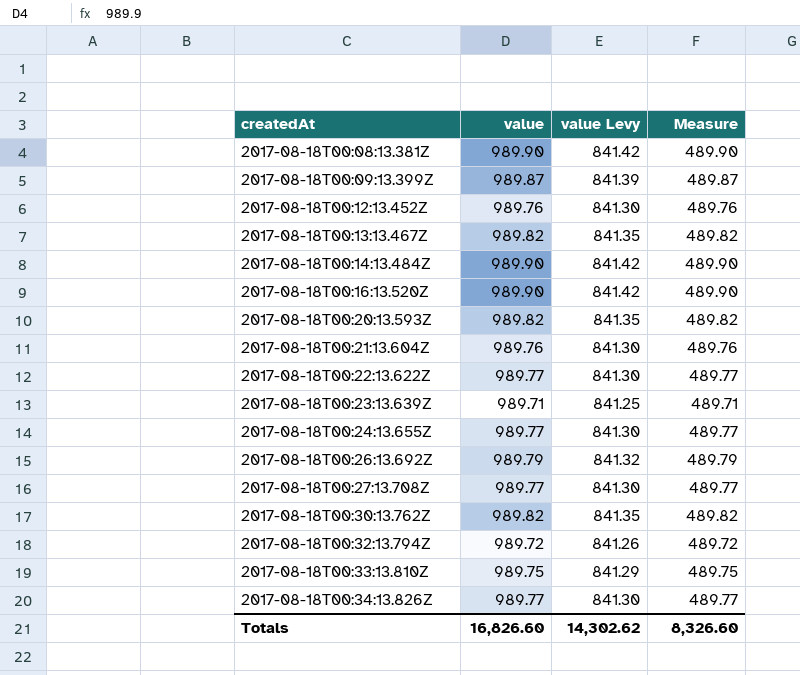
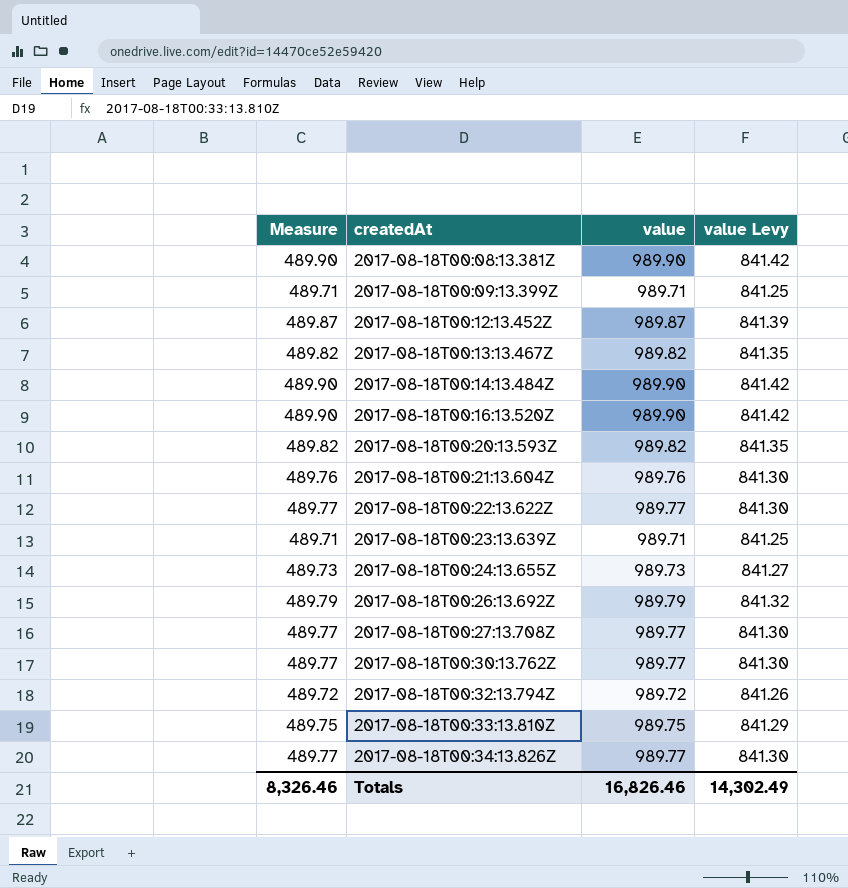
column Measure | position: 4 -> 1
2017-08-18T00:09:13.399Z | Measure: 489.87 -> 489.71
2017-08-18T00:09:13.399Z | value: 989.87 -> 989.71
2017-08-18T00:09:13.399Z | value Levy: 841.39 -> 841.25
2017-08-18T00:12:13.452Z | Measure: 489.76 -> 489.87
2017-08-18T00:12:13.452Z | value: 989.76 -> 989.87
2017-08-18T00:12:13.452Z | value Levy: 841.30 -> 841.39
2017-08-18T00:24:13.655Z | Measure: 489.77 -> 489.73
2017-08-18T00:24:13.655Z | value: 989.77 -> 989.73
2017-08-18T00:24:13.655Z | value Levy: 841.30 -> 841.27
2017-08-18T00:30:13.762Z | Measure: 489.82 -> 489.77
2017-08-18T00:30:13.762Z | value: 989.82 -> 989.77
2017-08-18T00:30:13.762Z | value Levy: 841.35 -> 841.30
Totals | Measure: 8,326.60 -> 8,326.46
Totals | value: 16,826.60 -> 16,826.46
Totals | value Levy: 14,302.62 -> 14,302.49

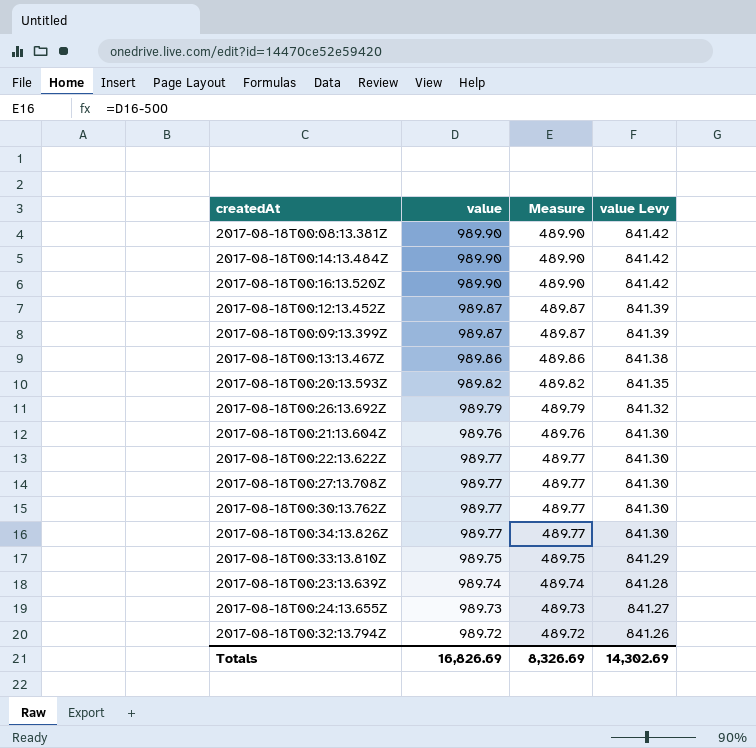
row order: createdAt ascending -> value Levy descending
column Measure | position: 1 -> 3
2017-08-18T00:09:13.399Z | value: 989.71 -> 989.87
2017-08-18T00:09:13.399Z | Measure: 489.71 -> 489.87
2017-08-18T00:09:13.399Z | value Levy: 841.25 -> 841.39
2017-08-18T00:13:13.467Z | value: 989.82 -> 989.86
2017-08-18T00:13:13.467Z | Measure: 489.82 -> 489.86
2017-08-18T00:13:13.467Z | value Levy: 841.35 -> 841.38
2017-08-18T00:23:13.639Z | value: 989.71 -> 989.74
2017-08-18T00:23:13.639Z | Measure: 489.71 -> 489.74
2017-08-18T00:23:13.639Z | value Levy: 841.25 -> 841.28
Totals | value: 16,826.46 -> 16,826.69
Totals | Measure: 8,326.46 -> 8,326.69
Totals | value Levy: 14,302.49 -> 14,302.69

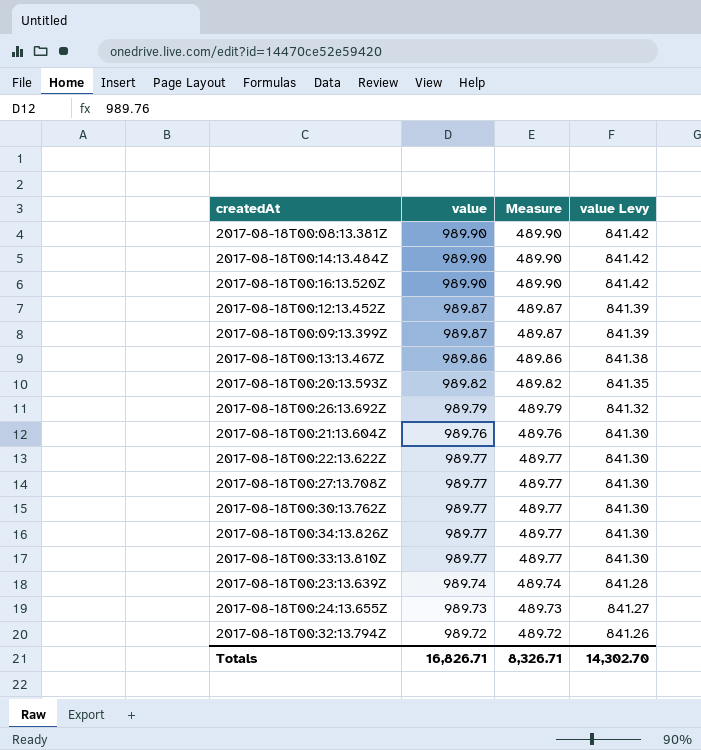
2017-08-18T00:33:13.810Z | value: 989.75 -> 989.77
2017-08-18T00:33:13.810Z | Measure: 489.75 -> 489.77
2017-08-18T00:33:13.810Z | value Levy: 841.29 -> 841.30
Totals | value: 16,826.69 -> 16,826.71
Totals | Measure: 8,326.69 -> 8,326.71
Totals | value Levy: 14,302.69 -> 14,302.70

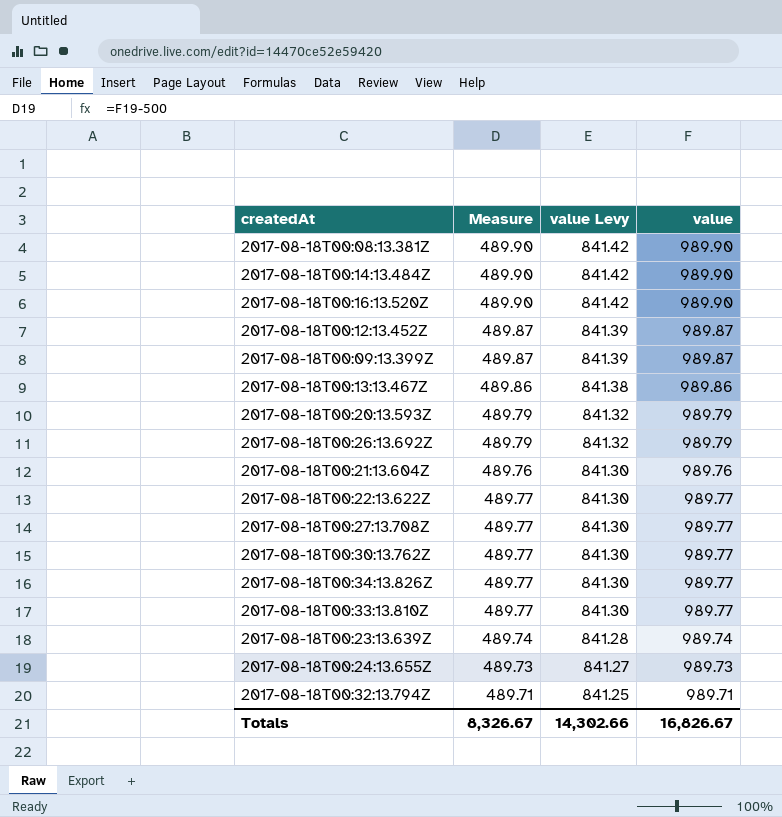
column value | position: 2 -> 4
2017-08-18T00:20:13.593Z | Measure: 489.82 -> 489.79
2017-08-18T00:20:13.593Z | value Levy: 841.35 -> 841.32
2017-08-18T00:20:13.593Z | value: 989.82 -> 989.79
2017-08-18T00:32:13.794Z | Measure: 489.72 -> 489.71
2017-08-18T00:32:13.794Z | value Levy: 841.26 -> 841.25
2017-08-18T00:32:13.794Z | value: 989.72 -> 989.71
Totals | Measure: 8,326.71 -> 8,326.67
Totals | value Levy: 14,302.70 -> 14,302.66
Totals | value: 16,826.71 -> 16,826.67

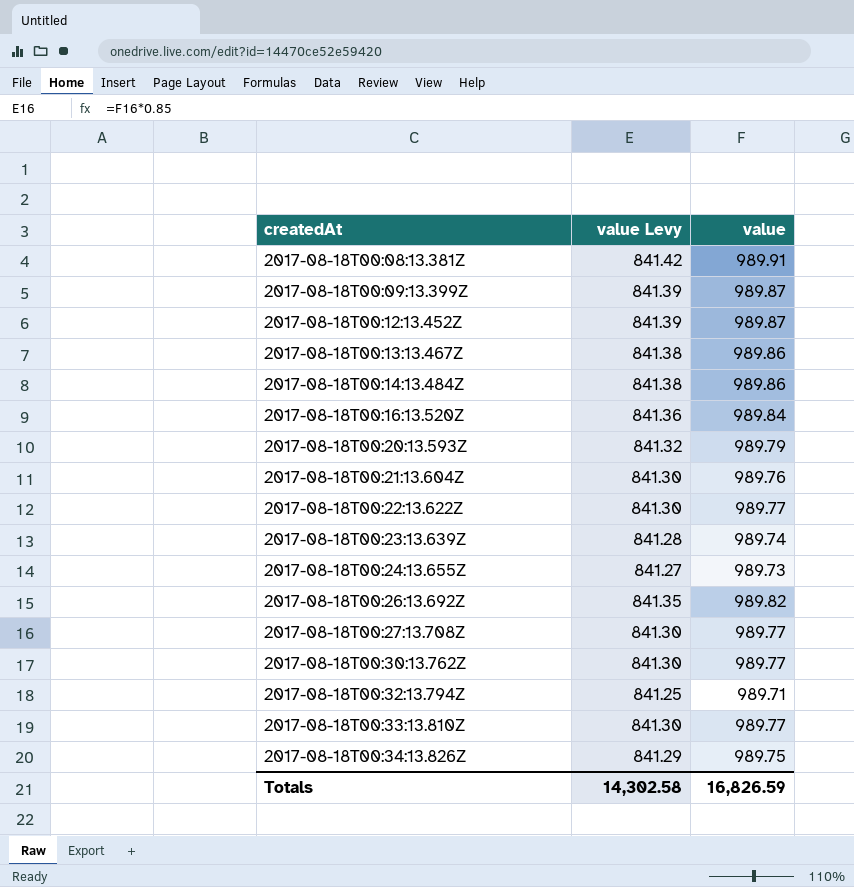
row order: value Levy descending -> createdAt ascending
column Measure | formula: [value] - 500 -> none
2017-08-18T00:08:13.381Z | value: 989.90 -> 989.91
2017-08-18T00:14:13.484Z | value Levy: 841.42 -> 841.38
2017-08-18T00:14:13.484Z | value: 989.90 -> 989.86
2017-08-18T00:16:13.520Z | value Levy: 841.42 -> 841.36
2017-08-18T00:16:13.520Z | value: 989.90 -> 989.84
2017-08-18T00:26:13.692Z | value Levy: 841.32 -> 841.35
2017-08-18T00:26:13.692Z | value: 989.79 -> 989.82
2017-08-18T00:34:13.826Z | value Levy: 841.30 -> 841.29
2017-08-18T00:34:13.826Z | value: 989.77 -> 989.75
Totals | value Levy: 14,302.66 -> 14,302.58
Totals | value: 16,826.67 -> 16,826.59

